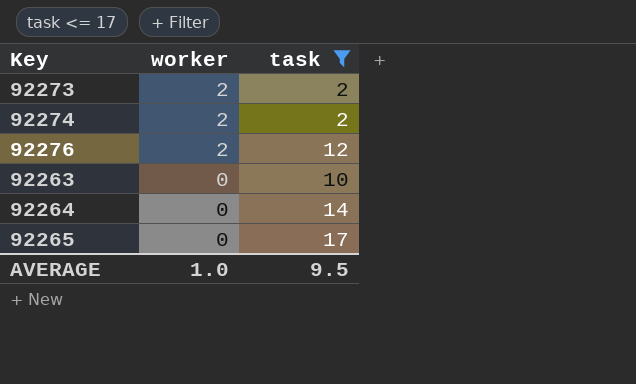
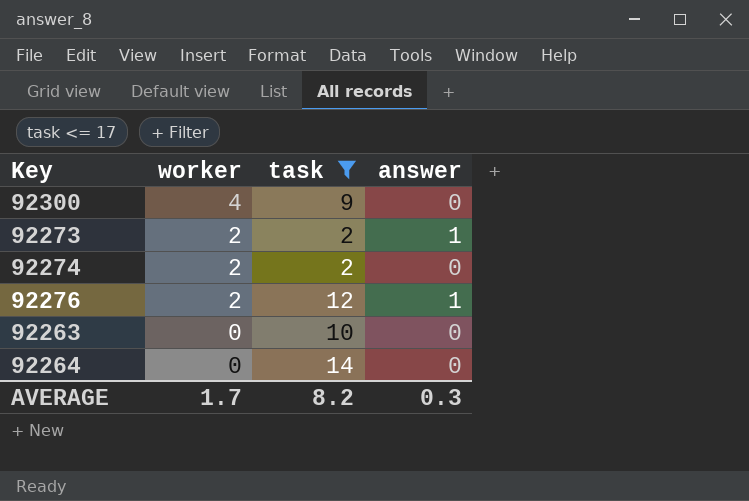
column answer | position: none -> 4
row 92265: 0 | 17 -> none
row 92300: none -> 4 | 9 | 0
AVERAGE | worker: 1.0 -> 1.7
AVERAGE | task: 9.5 -> 8.2

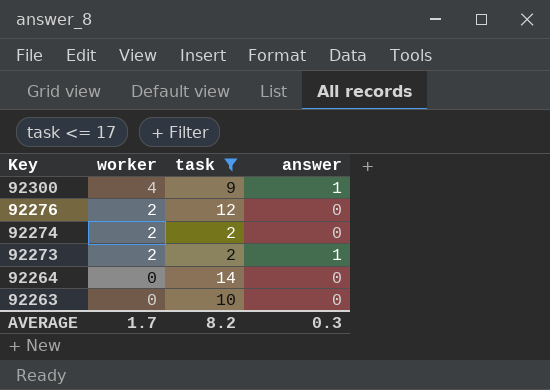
row order: worker descending -> Key descending
92300 | answer: 0 -> 1
92276 | answer: 1 -> 0

